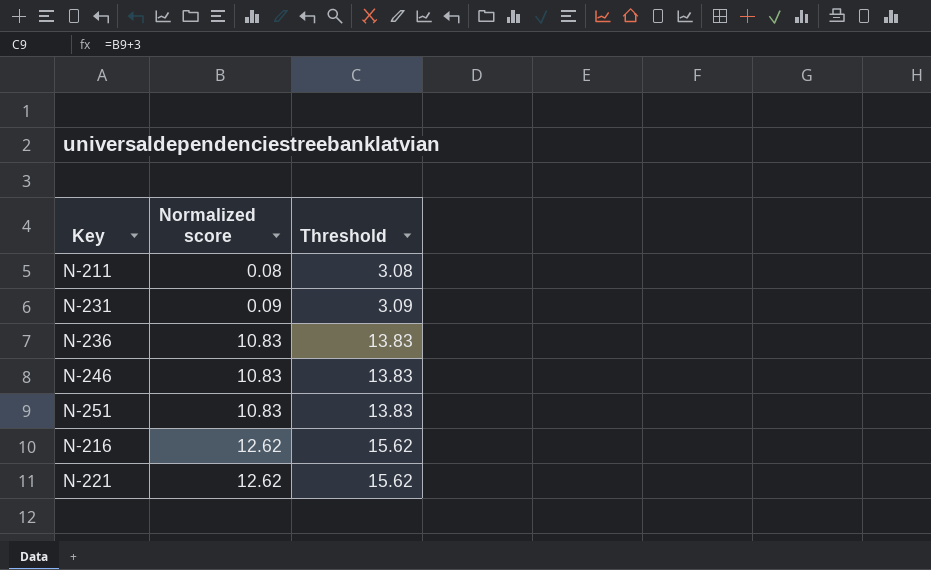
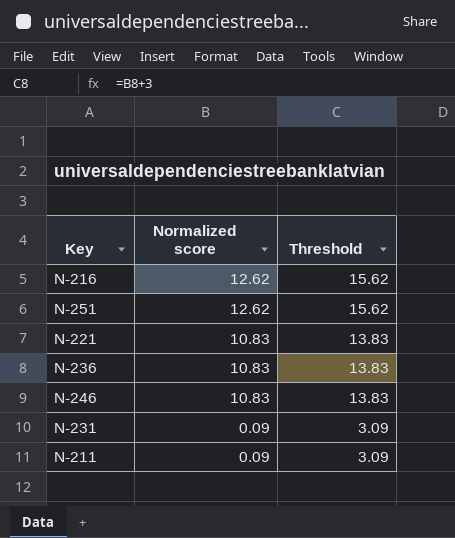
row order: Normalized score ascending -> Normalized score descending
N-251 | Normalized score: 10.83 -> 12.62
N-251 | Threshold: 13.83 -> 15.62
N-221 | Normalized score: 12.62 -> 10.83
N-221 | Threshold: 15.62 -> 13.83
N-211 | Normalized score: 0.08 -> 0.09
N-211 | Threshold: 3.08 -> 3.09

